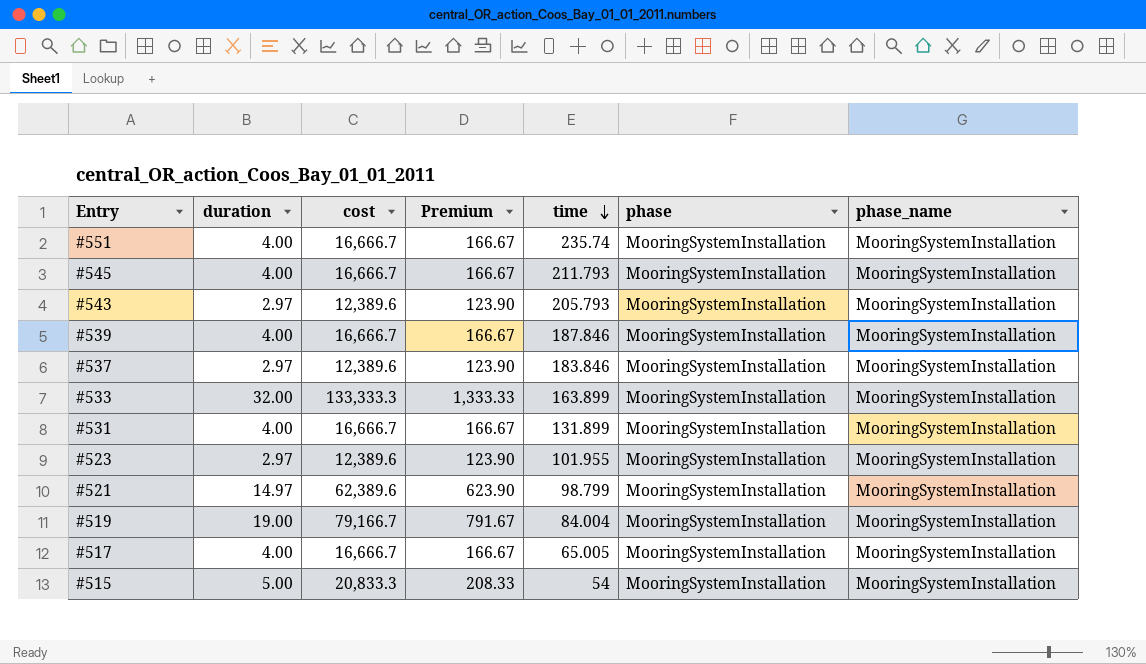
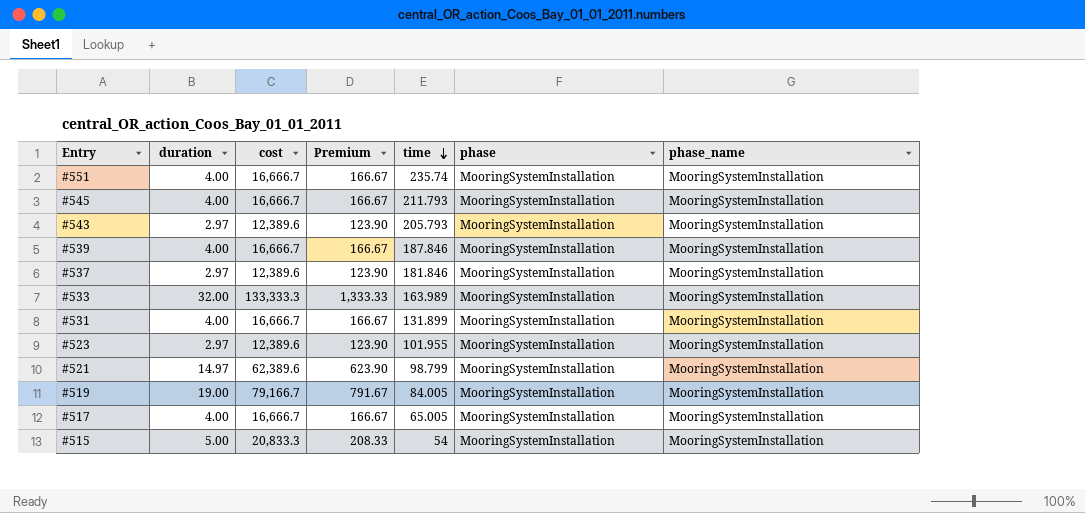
#537 | time: 183.846 -> 181.846
#533 | time: 163.899 -> 163.989
#519 | time: 84.004 -> 84.005

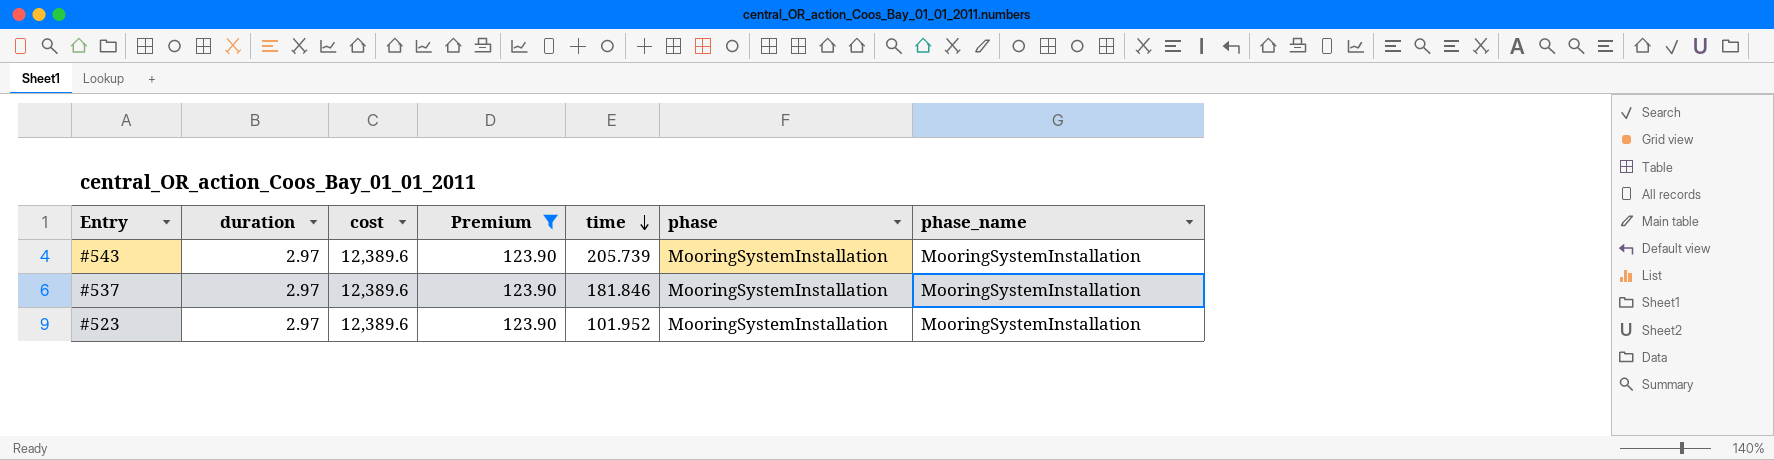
filter: none -> Premium = 123.90
#543 | time: 205.793 -> 205.739
#523 | time: 101.955 -> 101.952

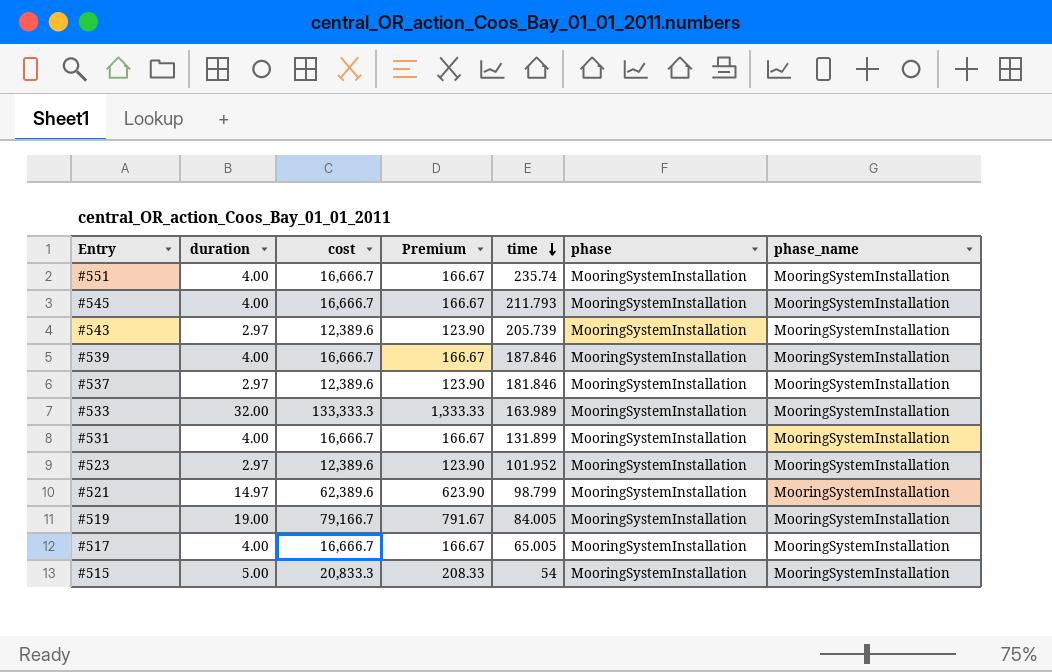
filter: Premium = 123.90 -> none

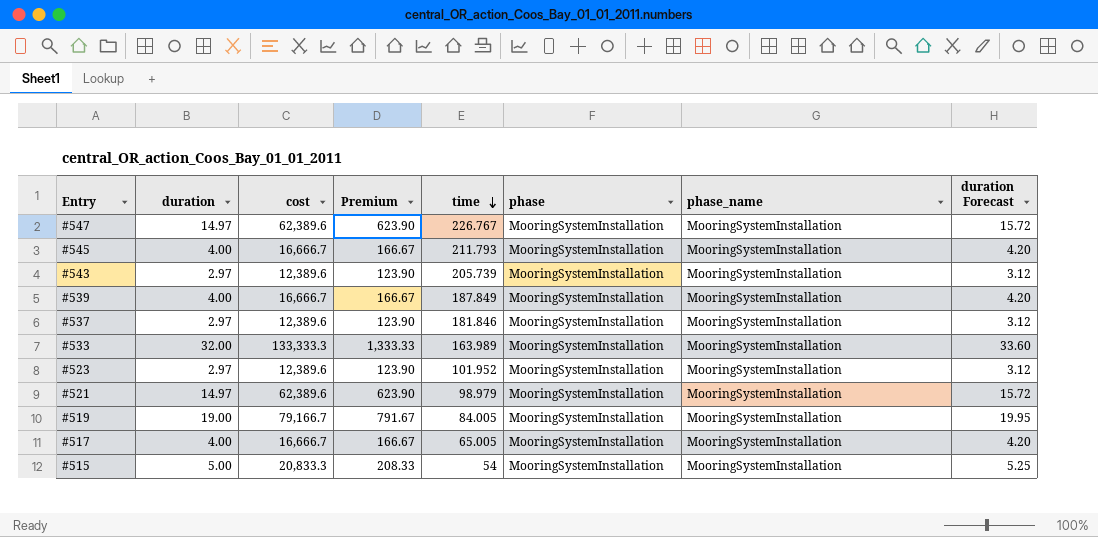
column duration Forecast | formula: none -> [duration] * 1.05
row #551: 4.00 | 16,666.7 | 166.67 | 235.74 | MooringSystemInstallation | MooringSystemInstallation -> none
row #531: 4.00 | 16,666.7 | 166.67 | 131.899 | MooringSystemInstallation | MooringSystemInstallation -> none
row #547: none -> 14.97 | 62,389.6 | 623.90 | 226.767 | MooringSystemInstallation | MooringSystemInstallation | 15.72
#539 | time: 187.846 -> 187.849
#521 | time: 98.799 -> 98.979

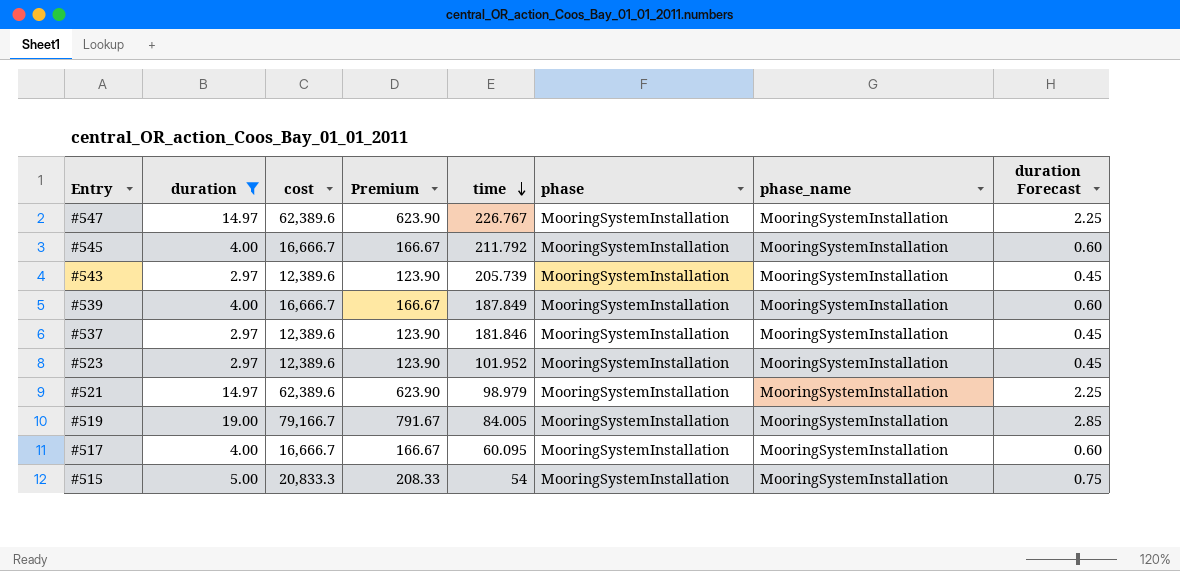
filter: none -> duration != 32.00
column duration Forecast | formula: [duration] * 1.05 -> [duration] * 0.15
#545 | time: 211.793 -> 211.792
#517 | time: 65.005 -> 60.095

